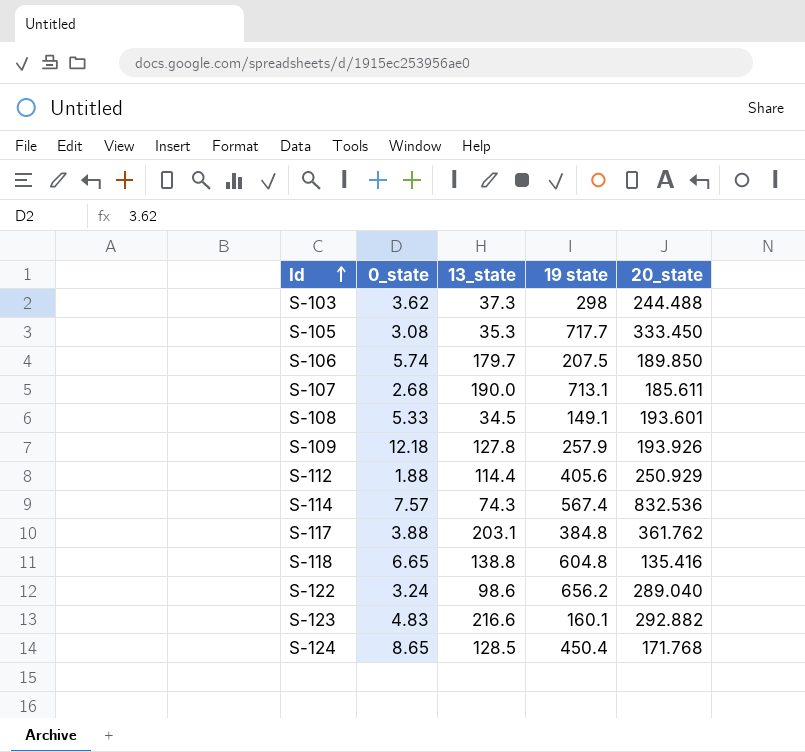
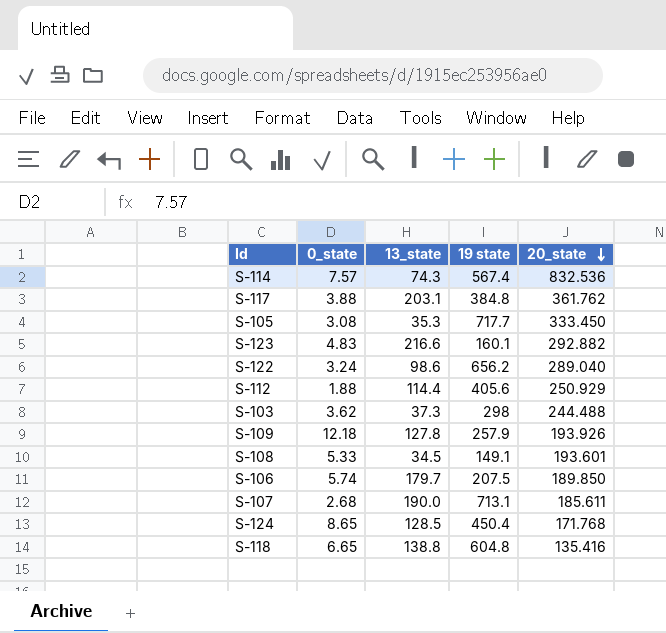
row order: Id ascending -> 20_state descending

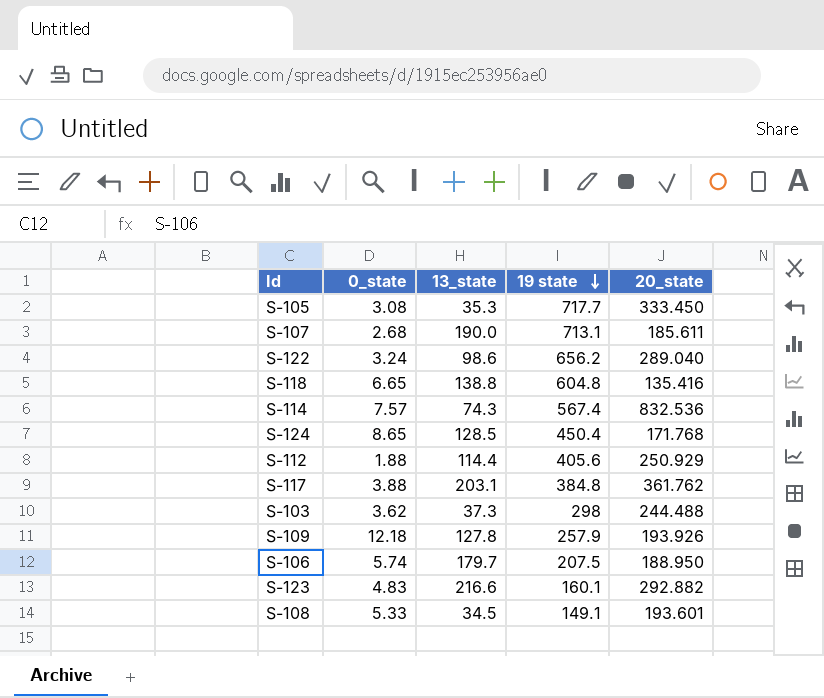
row order: 20_state descending -> 19 state descending
S-106 | 20_state: 189.850 -> 188.950

